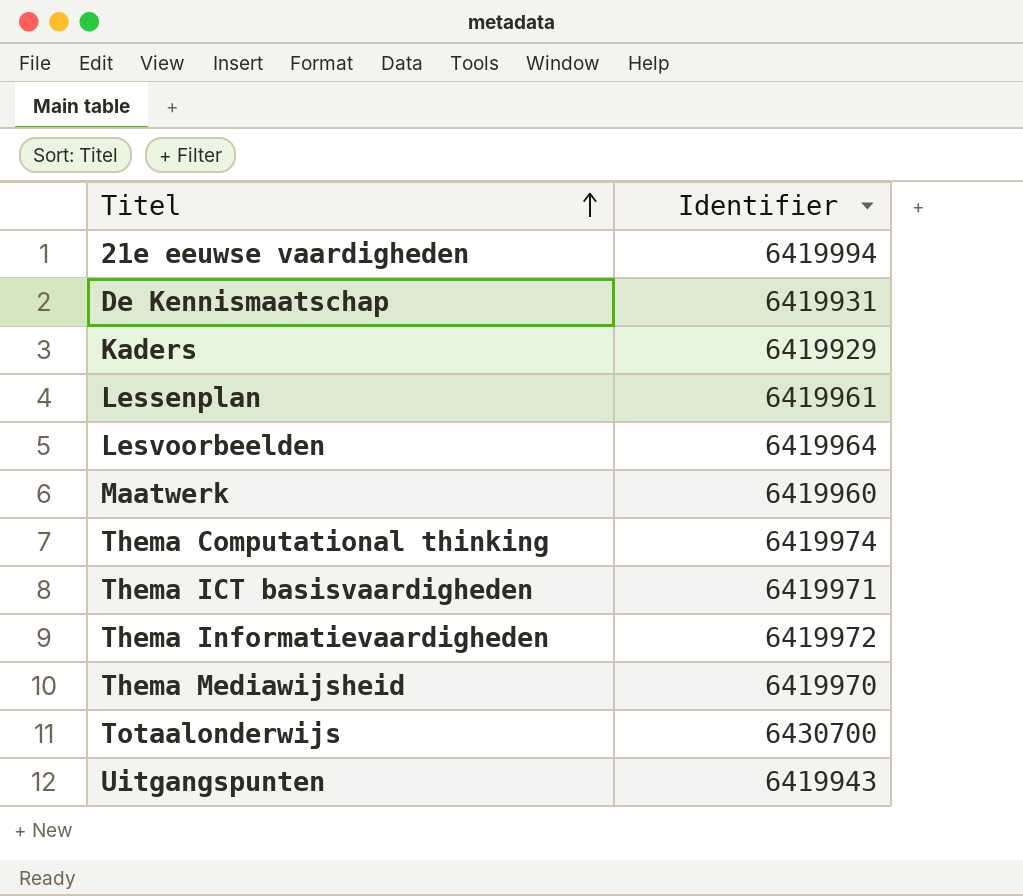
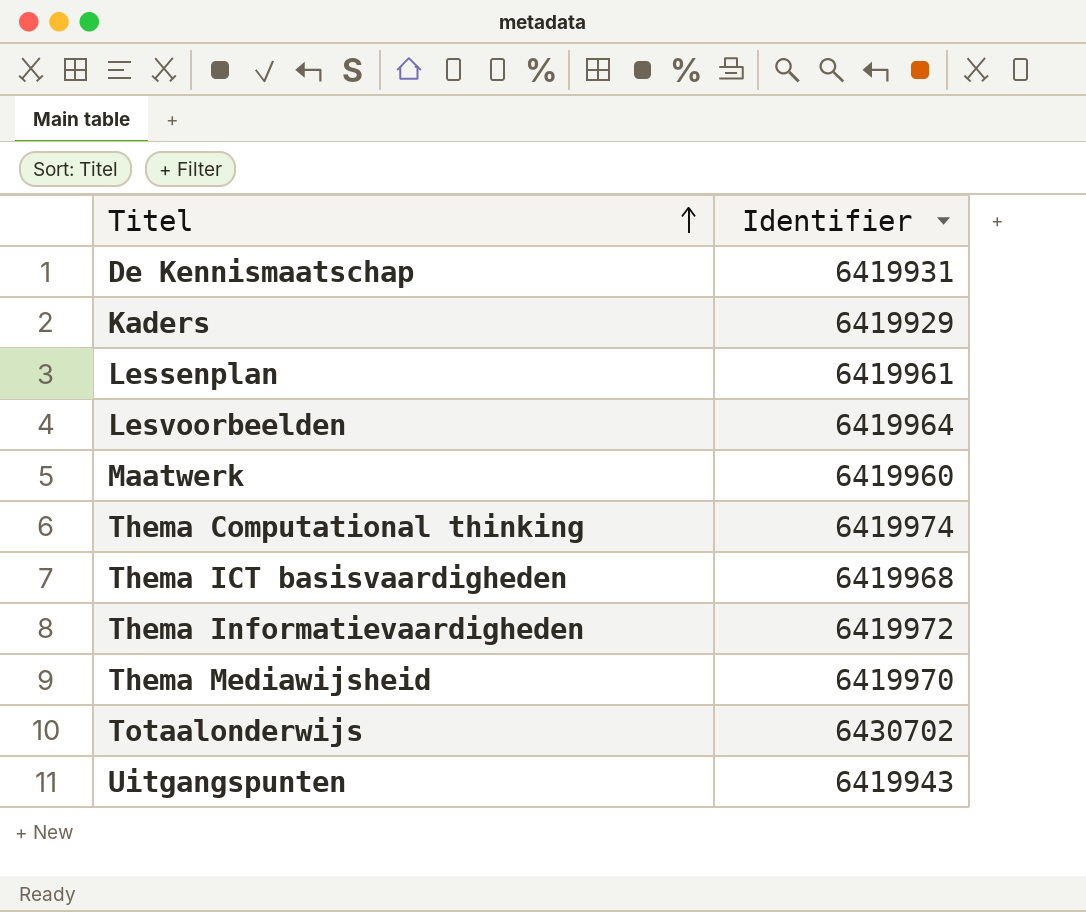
row 21e eeuwse vaardigheden: 6419994 -> none
Thema ICT basisvaardigheden | Identifier: 6419971 -> 6419968
Totaalonderwijs | Identifier: 6430700 -> 6430702

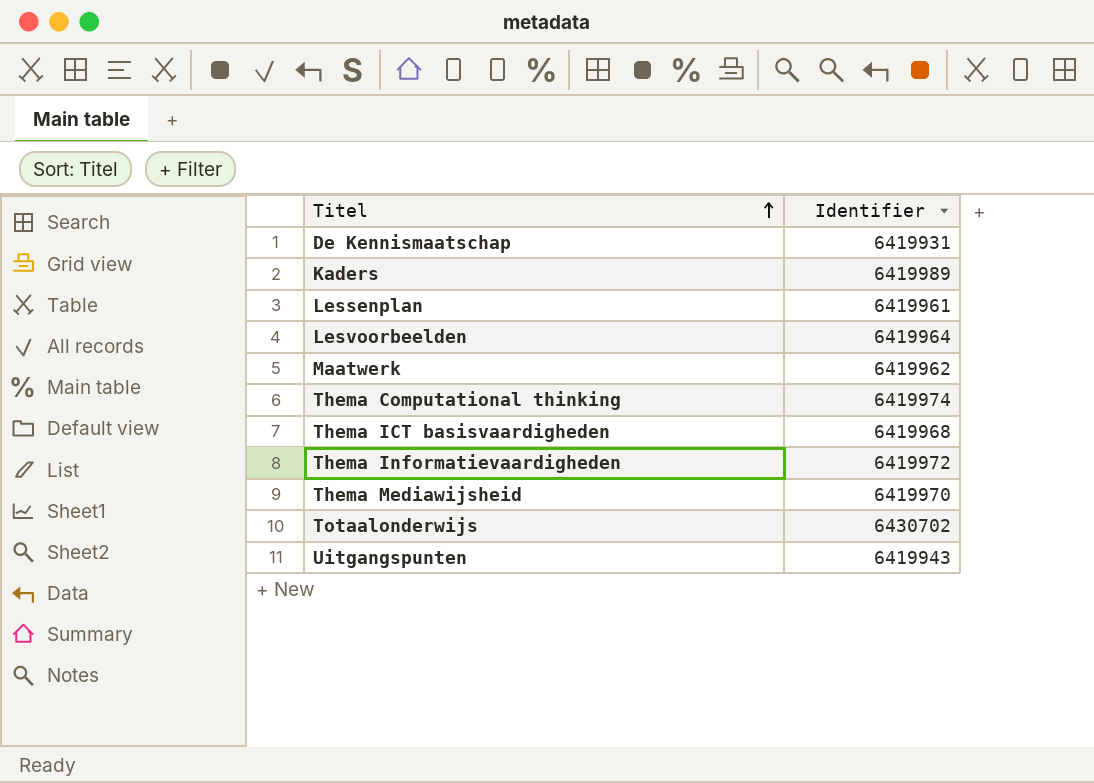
Kaders | Identifier: 6419929 -> 6419989
Maatwerk | Identifier: 6419960 -> 6419962

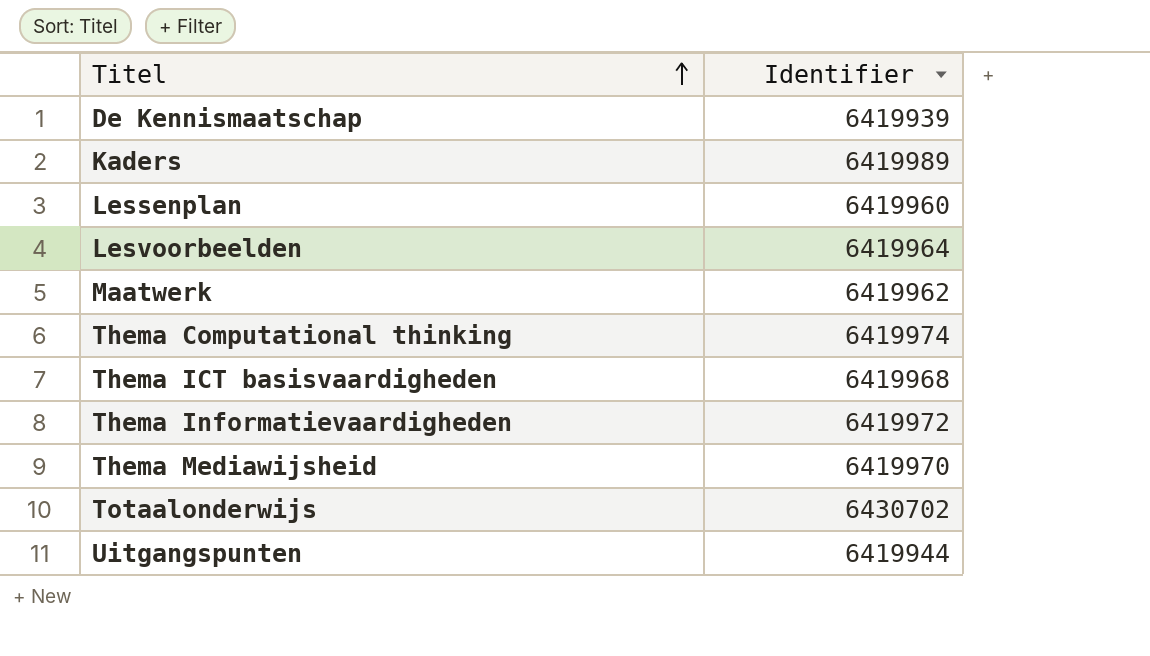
De Kennismaatschap | Identifier: 6419931 -> 6419939
Lessenplan | Identifier: 6419961 -> 6419960
Uitgangspunten | Identifier: 6419943 -> 6419944

